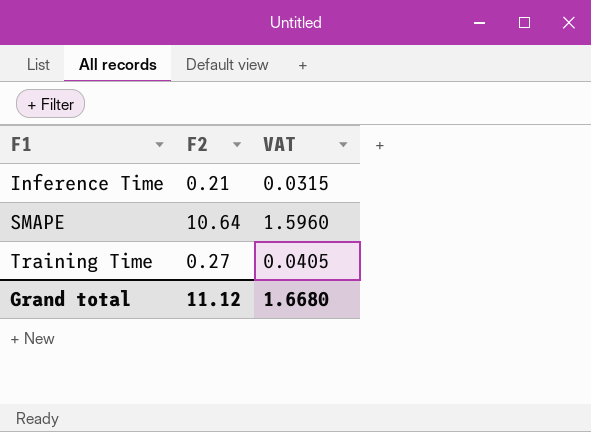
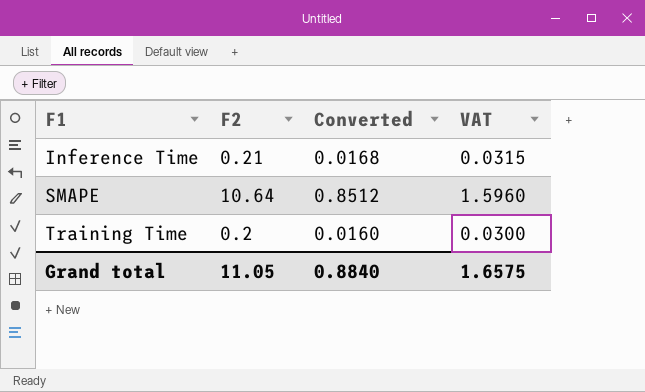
column Converted | formula: none -> [F2] * 0.08
Training Time | F2: 0.27 -> 0.2
Training Time | VAT: 0.0405 -> 0.0300
Grand total | F2: 11.12 -> 11.05
Grand total | VAT: 1.6680 -> 1.6575

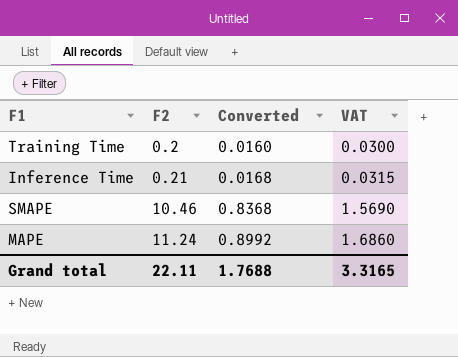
row order: F1 ascending -> F2 ascending
SMAPE | F2: 10.64 -> 10.46
SMAPE | Converted: 0.8512 -> 0.8368
SMAPE | VAT: 1.5960 -> 1.5690
row MAPE: none -> 11.24 | 0.8992 | 1.6860
Grand total | F2: 11.05 -> 22.11
Grand total | Converted: 0.8840 -> 1.7688
Grand total | VAT: 1.6575 -> 3.3165

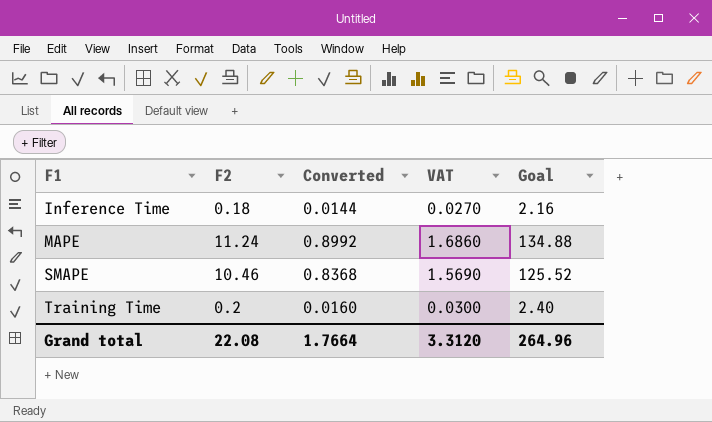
row order: F2 ascending -> F1 ascending
column Goal | formula: none -> [F2] * 12
Inference Time | F2: 0.21 -> 0.18
Inference Time | Converted: 0.0168 -> 0.0144
Inference Time | VAT: 0.0315 -> 0.0270
Grand total | F2: 22.11 -> 22.08
Grand total | Converted: 1.7688 -> 1.7664
Grand total | VAT: 3.3165 -> 3.3120

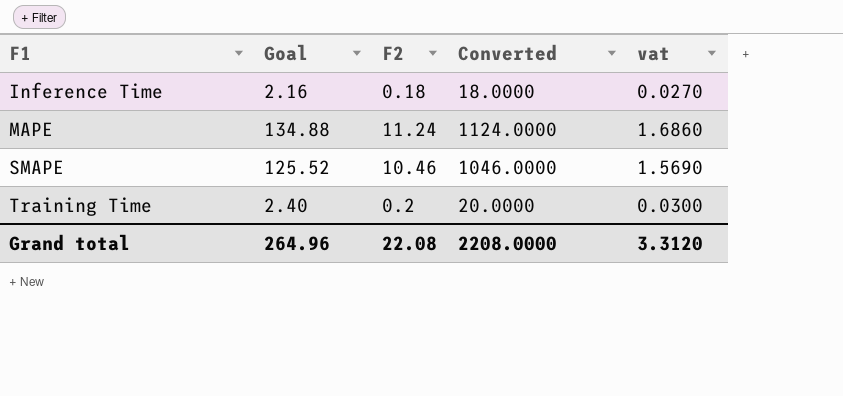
column Goal | position: 5 -> 2
column Converted | formula: [F2] * 0.08 -> [F2] * 100
column name: VAT -> vat
Grand total | Converted: 1.7664 -> 2208.0000

